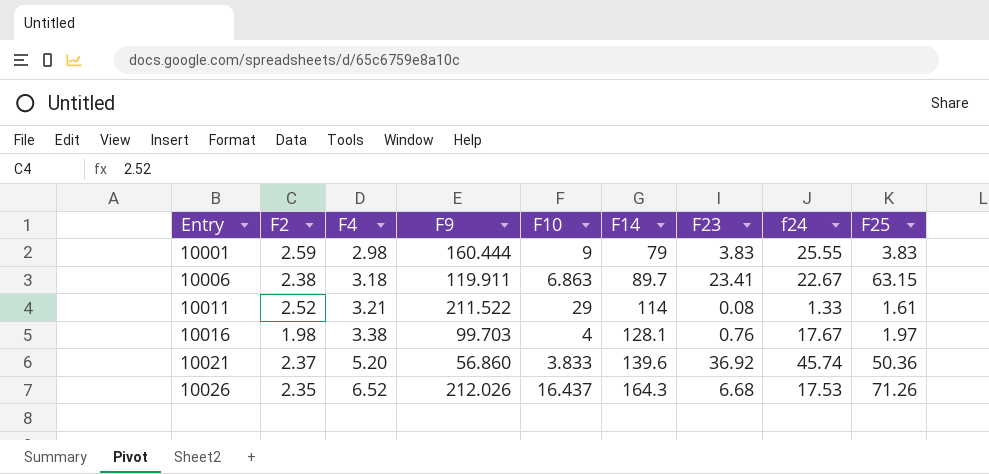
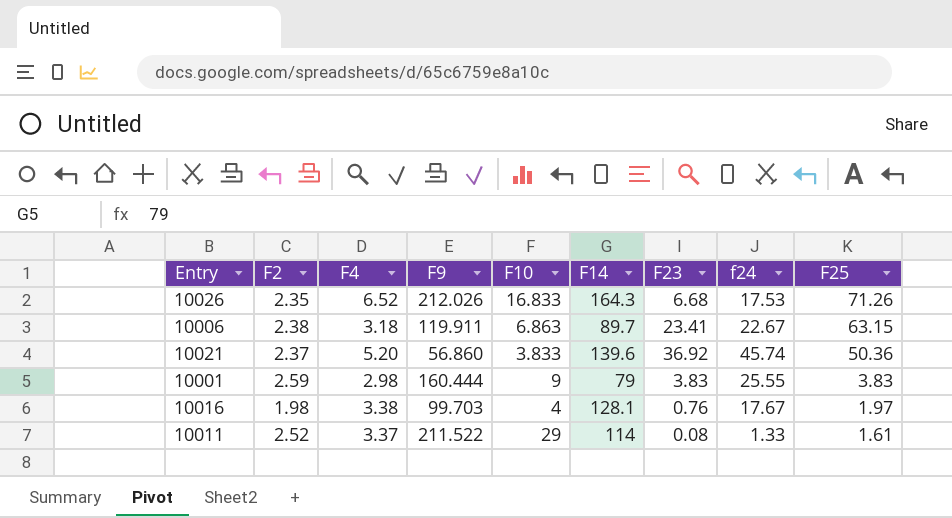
row order: Entry ascending -> F25 descending
10026 | F10: 16.437 -> 16.833
10011 | F4: 3.21 -> 3.37

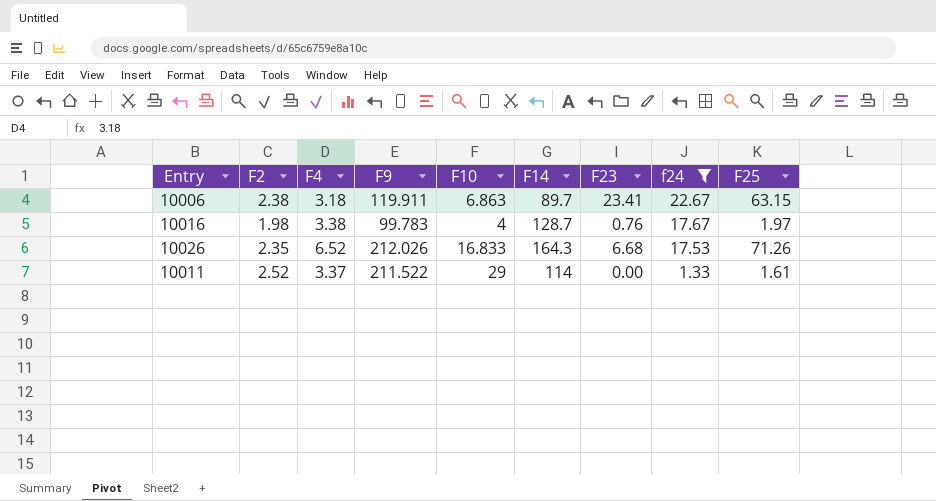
filter: none -> f24 <= 22.67
row order: F25 descending -> f24 descending
10016 | F9: 99.703 -> 99.783
10016 | F14: 128.1 -> 128.7
10011 | F23: 0.08 -> 0.00

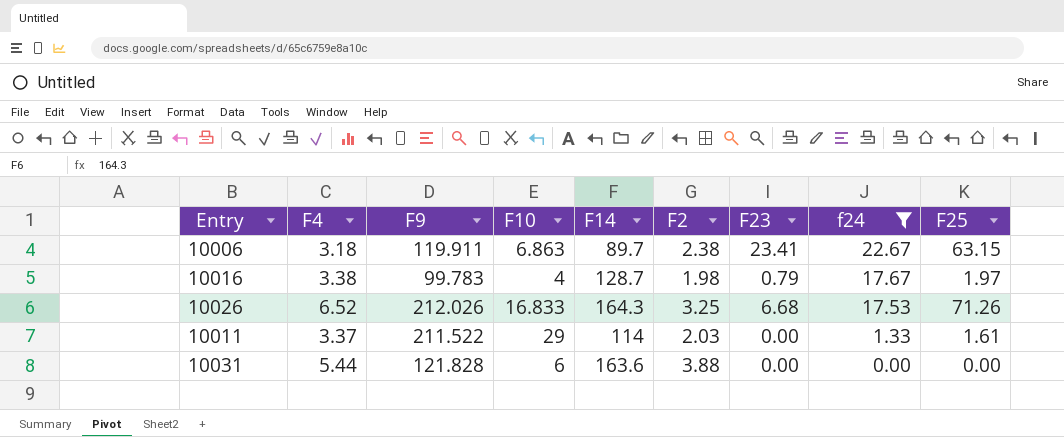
column F2 | position: 2 -> 6
10016 | F23: 0.76 -> 0.79
10026 | F2: 2.35 -> 3.25
10011 | F2: 2.52 -> 2.03
row 10031: none -> 5.44 | 121.828 | 6 | 163.6 | 3.88 | 0.00 | 0.00 | 0.00

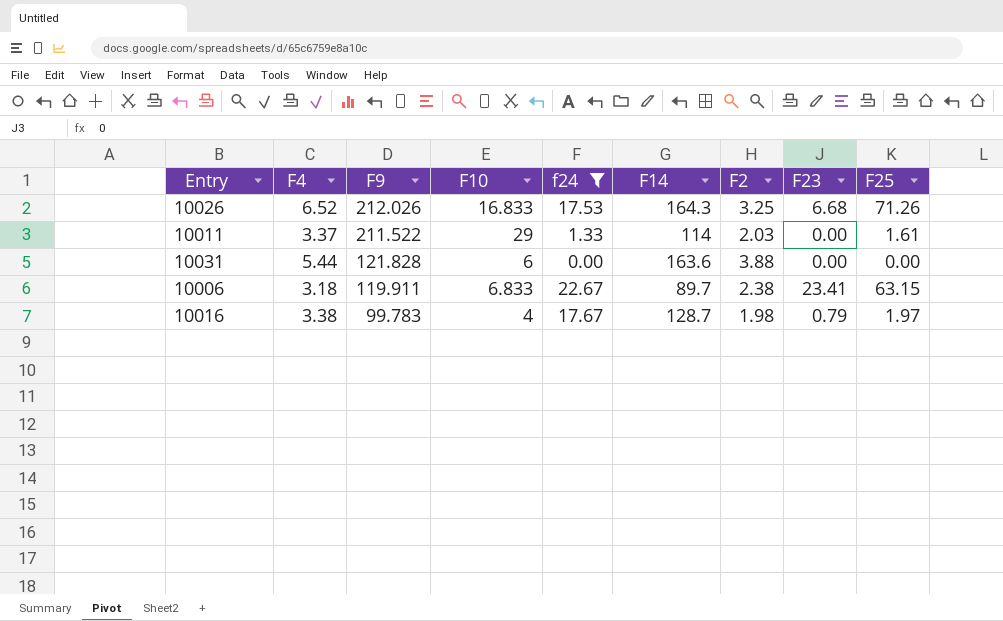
row order: f24 descending -> F9 descending
column f24 | position: 8 -> 5
10006 | F10: 6.863 -> 6.833

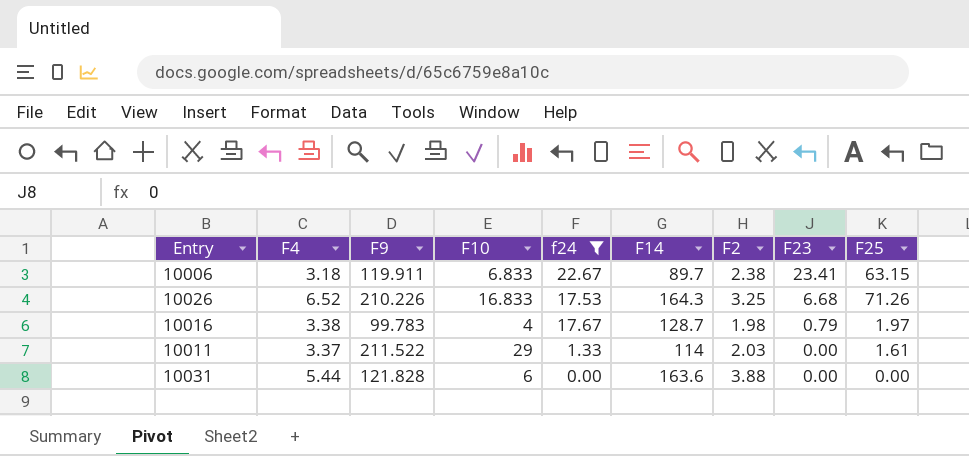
row order: F9 descending -> F23 descending
10026 | F9: 212.026 -> 210.226

